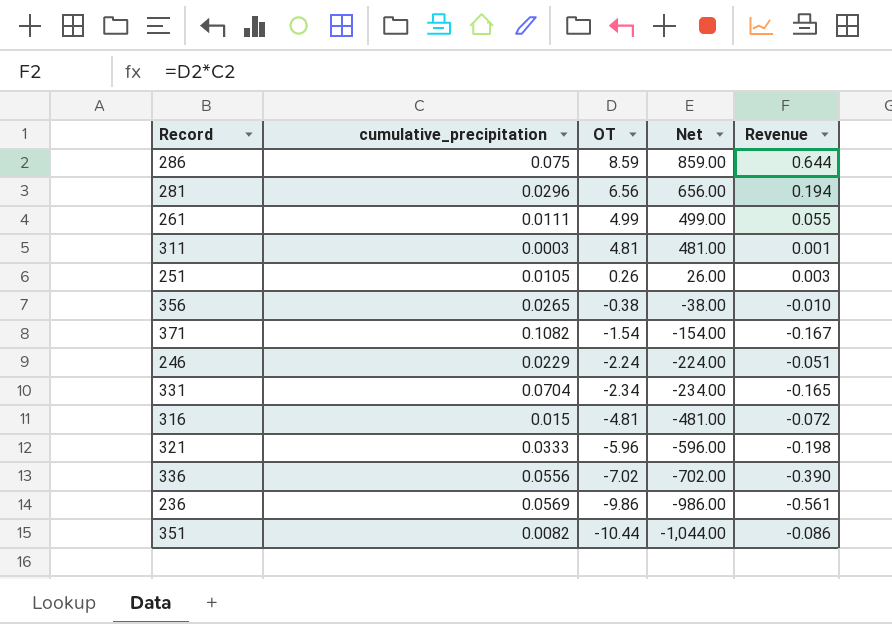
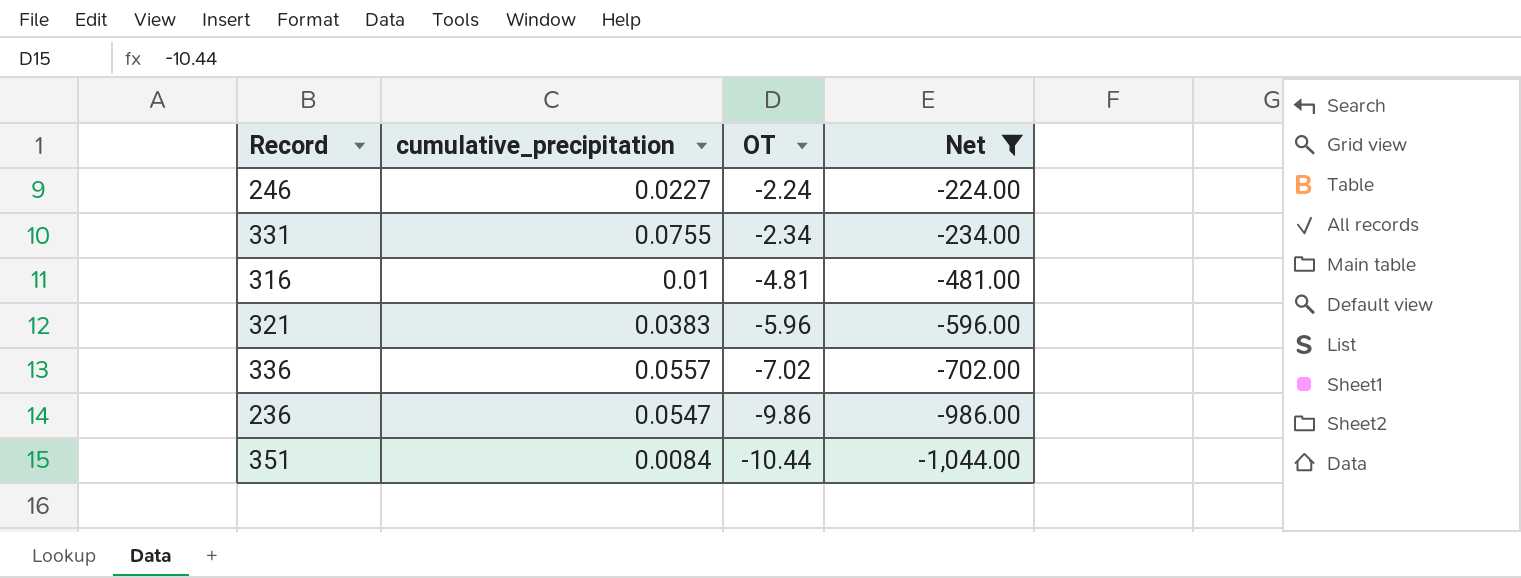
filter: none -> Net <= -224.00
column Revenue | formula: [cumulative_precipitation] * [OT] -> none
246 | cumulative_precipitation: 0.0229 -> 0.0227
331 | cumulative_precipitation: 0.0704 -> 0.0755
316 | cumulative_precipitation: 0.015 -> 0.01
321 | cumulative_precipitation: 0.0333 -> 0.0383
336 | cumulative_precipitation: 0.0556 -> 0.0557
236 | cumulative_precipitation: 0.0569 -> 0.0547
351 | cumulative_precipitation: 0.0082 -> 0.0084

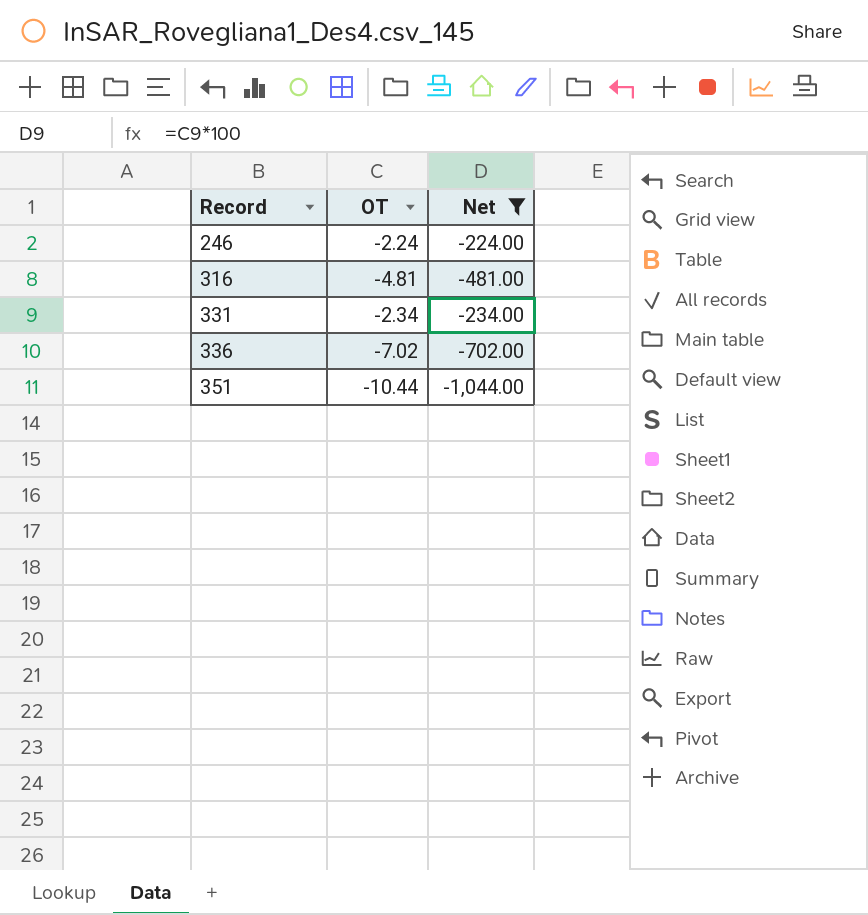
row order: OT descending -> Record ascending
column cumulative_precipitation | position: 2 -> none
row 321: 0.0383 | -5.96 | -596.00 -> none
row 236: 0.0547 | -9.86 | -986.00 -> none

